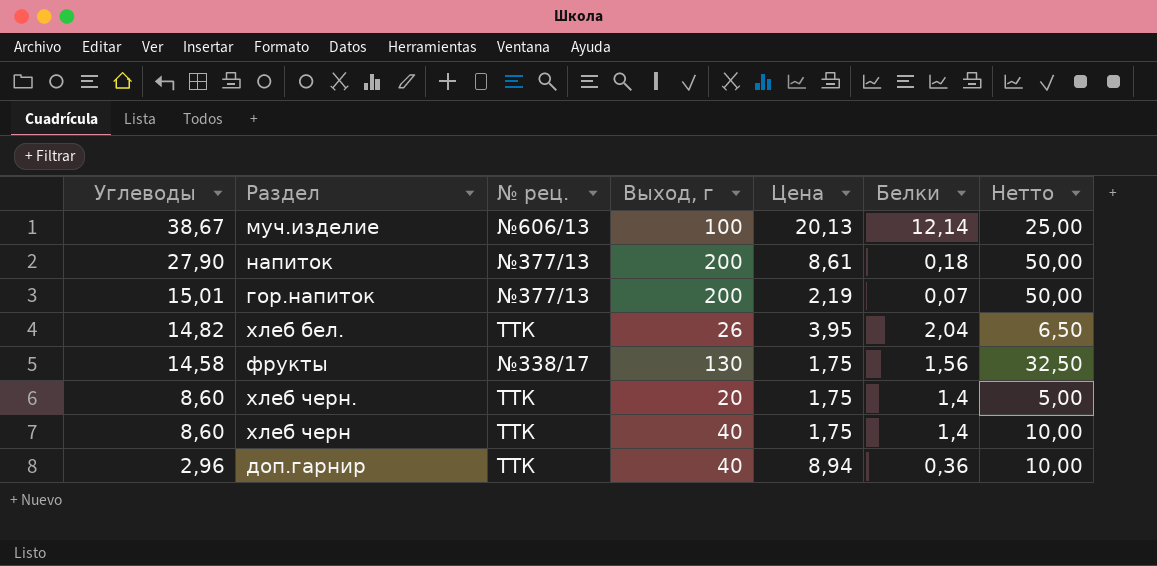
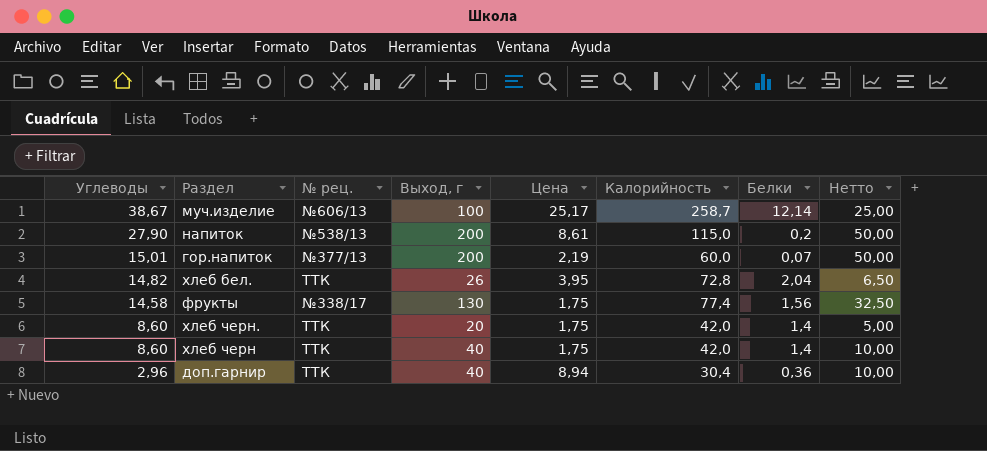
column Калорийность | position: none -> 6
муч.изделие | Цена: 20,13 -> 25,17
напиток | № рец.: №377/13 -> №538/13
напиток | Белки: 0,18 -> 0,2

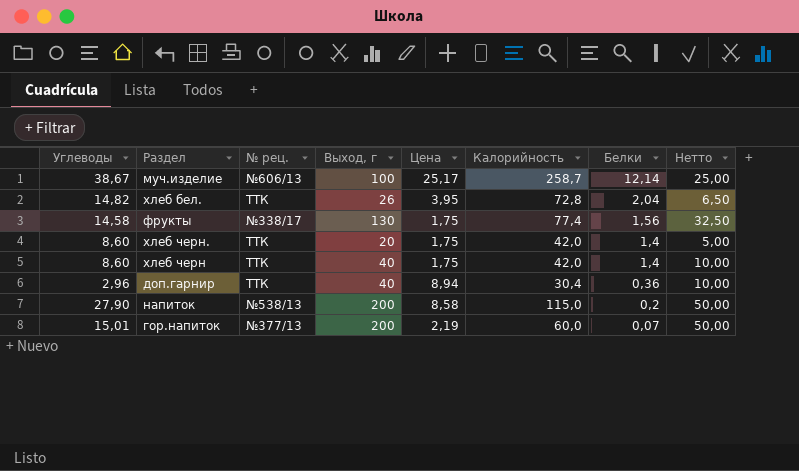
row order: Углеводы descending -> Белки descending
напиток | Цена: 8,61 -> 8,58

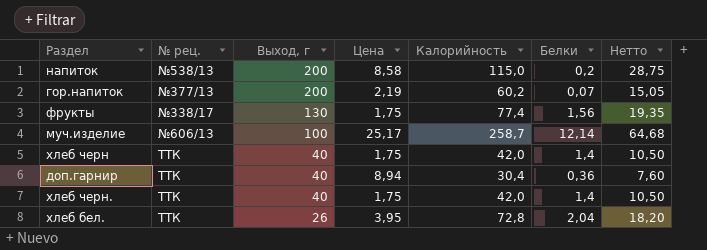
row order: Белки descending -> Выход, г descending
column Углеводы | position: 1 -> none
column Нетто | formula: [Выход, г] * 0,25 -> [Калорийность] * 0,25
гор.напиток | Калорийность: 60,0 -> 60,2
хлеб черн. | Выход, г: 20 -> 40

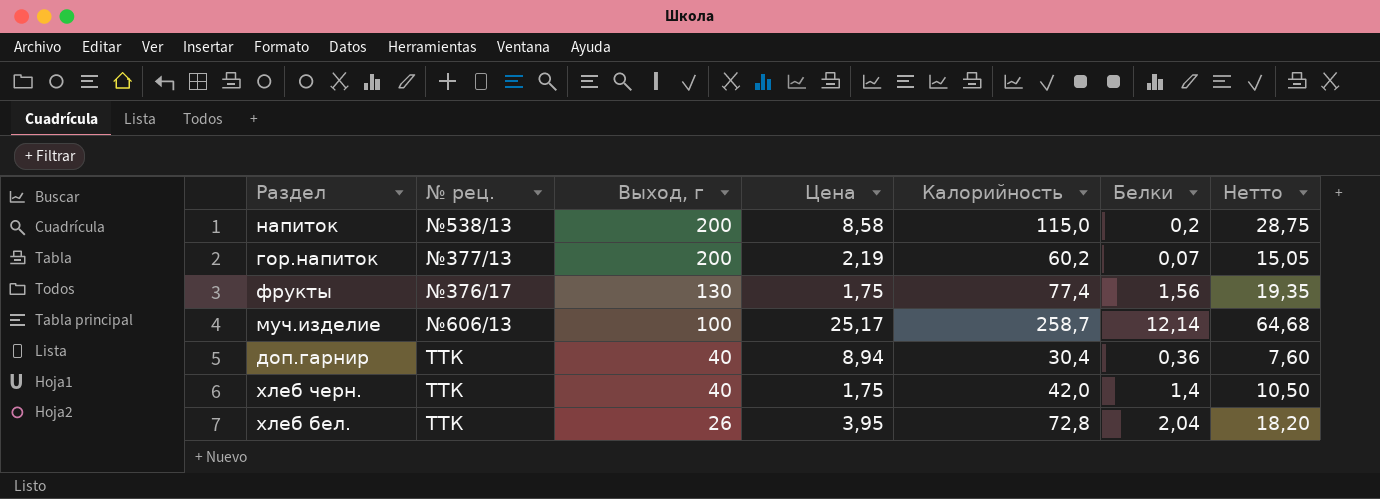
row хлеб черн: ТТК | 40 | 1,75 | 42,0 | 1,4 | 10,50 -> none
фрукты | № рец.: №338/17 -> №376/17

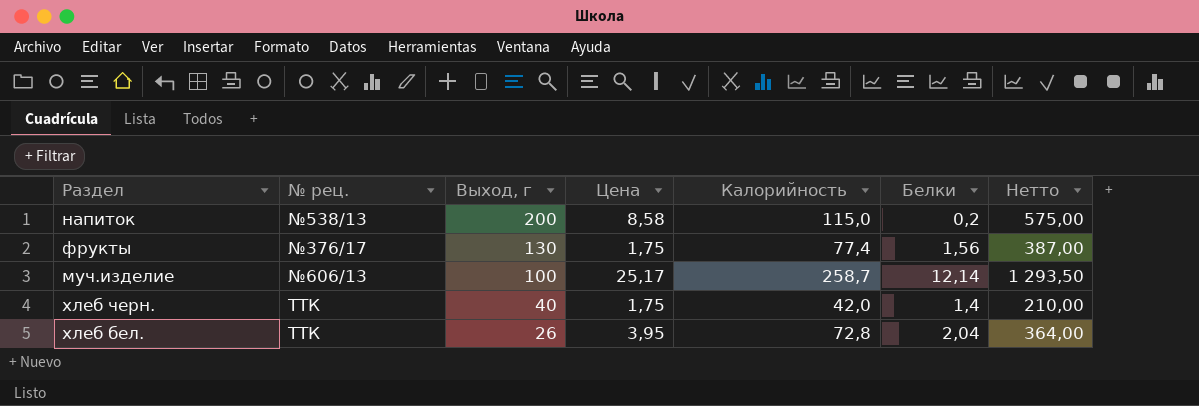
column Нетто | formula: [Калорийность] * 0,25 -> [Калорийность] * 5
row гор.напиток: №377/13 | 200 | 2,19 | 60,2 | 0,07 | 15,05 -> none
row доп.гарнир: ТТК | 40 | 8,94 | 30,4 | 0,36 | 7,60 -> none

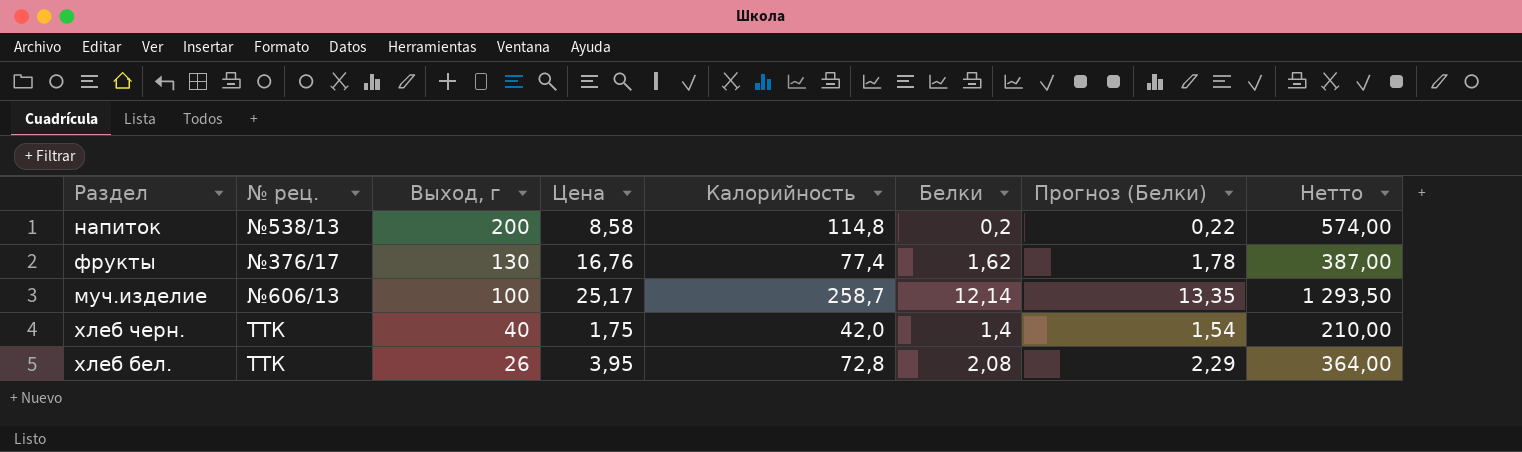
column Прогноз (Белки) | formula: none -> [Белки] * 1,1
напиток | Калорийность: 115,0 -> 114,8
напиток | Нетто: 575,00 -> 574,00
фрукты | Цена: 1,75 -> 16,76
фрукты | Белки: 1,56 -> 1,62
хлеб бел. | Белки: 2,04 -> 2,08

